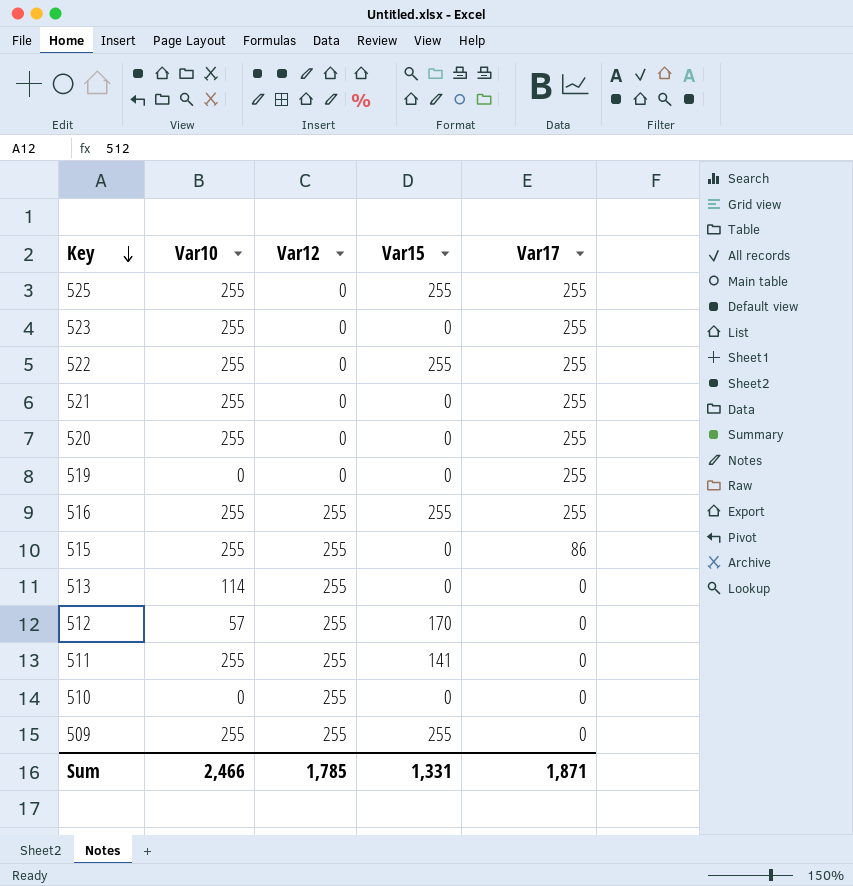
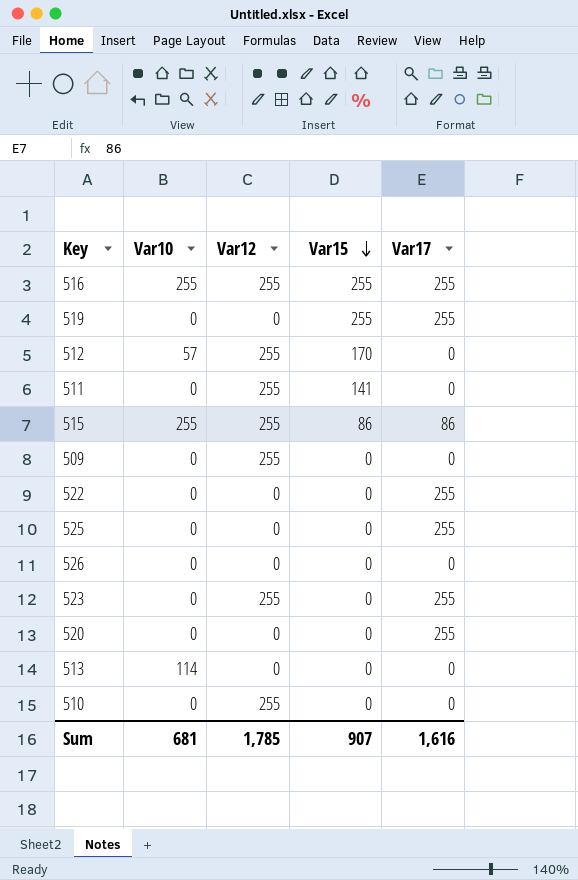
row order: Key descending -> Var15 descending
row 521: 255 | 0 | 0 | 255 -> none
519 | Var15: 0 -> 255
511 | Var10: 255 -> 0
515 | Var15: 0 -> 86
509 | Var10: 255 -> 0
509 | Var15: 255 -> 0
522 | Var10: 255 -> 0
522 | Var15: 255 -> 0
525 | Var10: 255 -> 0
525 | Var15: 255 -> 0
row 526: none -> 0 | 0 | 0 | 0
523 | Var10: 255 -> 0
523 | Var12: 0 -> 255
520 | Var10: 255 -> 0
513 | Var12: 255 -> 0
Sum | Var10: 2,466 -> 681
Sum | Var15: 1,331 -> 907
Sum | Var17: 1,871 -> 1,616

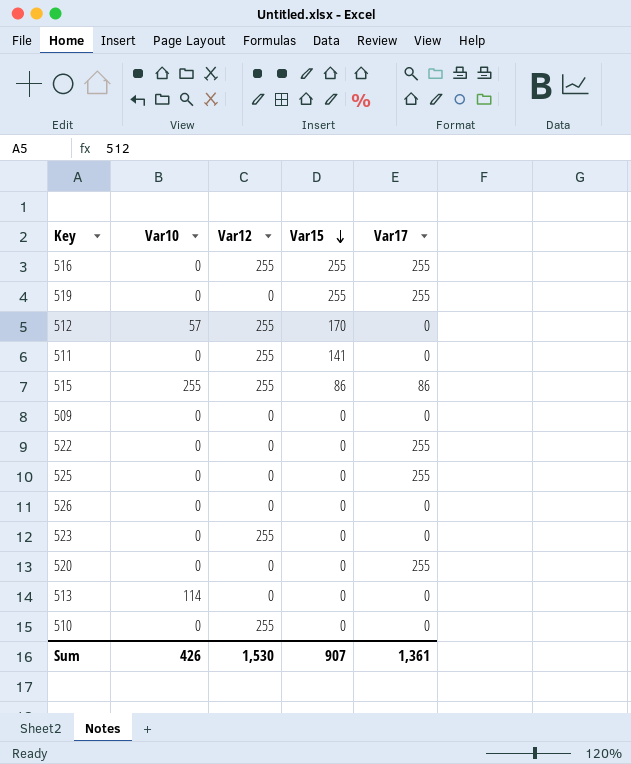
516 | Var10: 255 -> 0
509 | Var12: 255 -> 0
523 | Var17: 255 -> 0
Sum | Var10: 681 -> 426
Sum | Var12: 1,785 -> 1,530
Sum | Var17: 1,616 -> 1,361

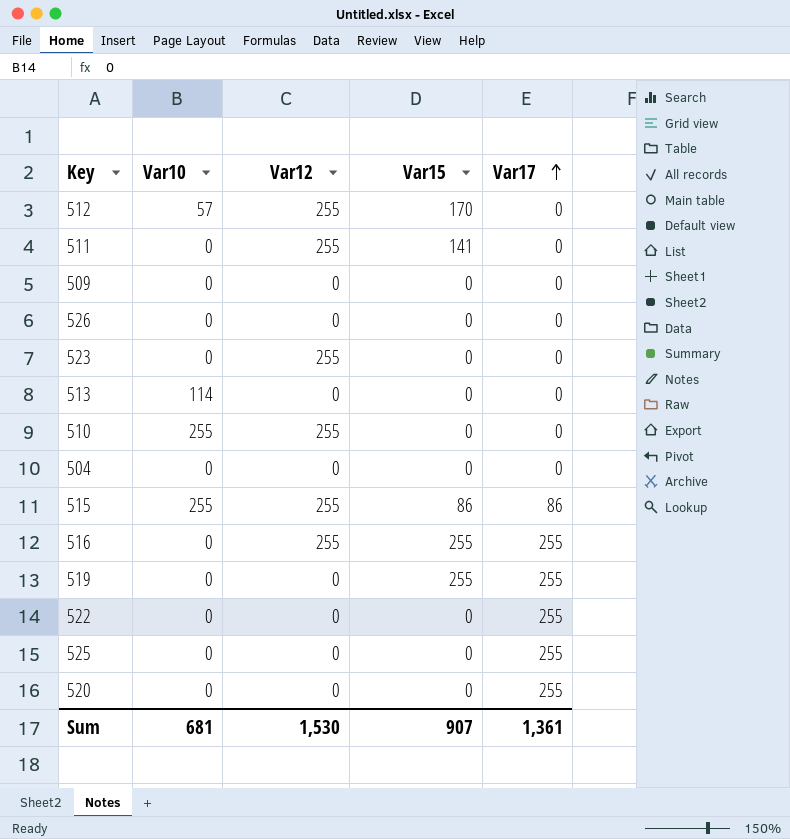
row order: Var15 descending -> Var17 ascending
510 | Var10: 0 -> 255
row 504: none -> 0 | 0 | 0 | 0
Sum | Var10: 426 -> 681

